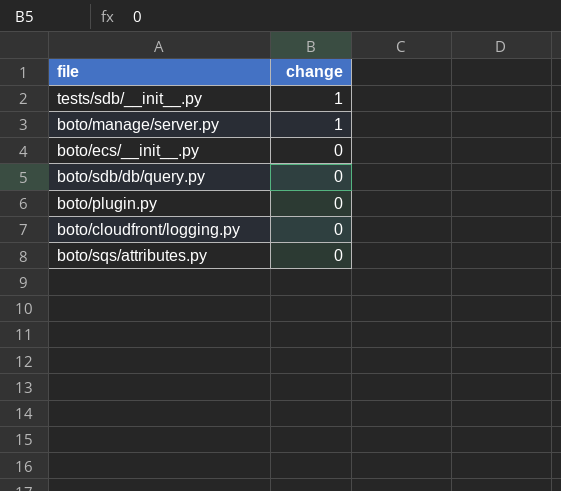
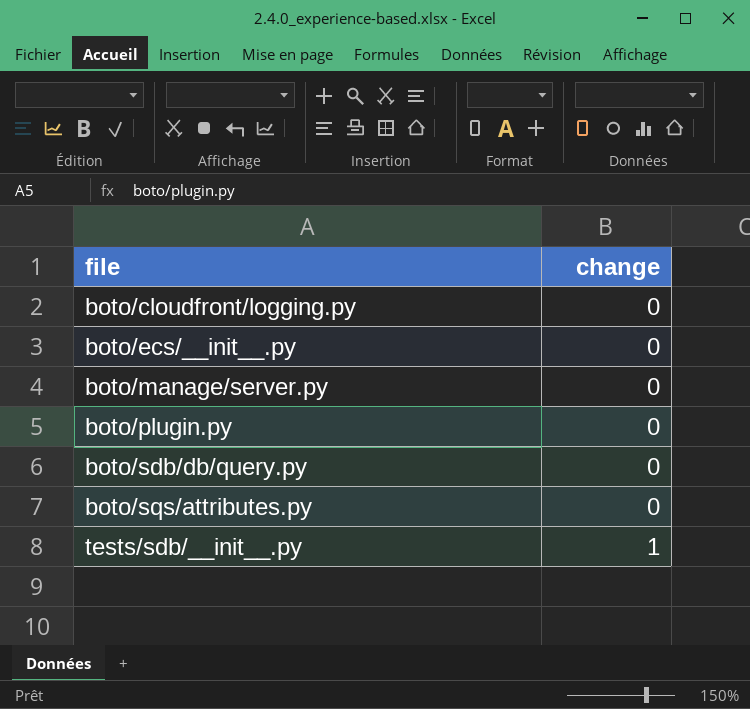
row order: change descending -> file ascending
boto/manage/server.py | change: 1 -> 0

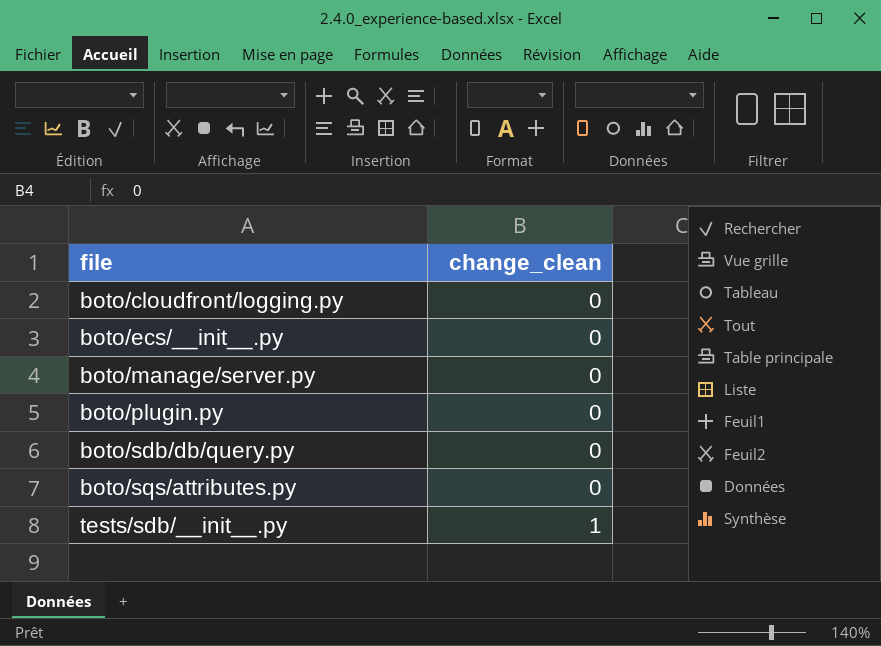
column name: change -> change_clean

